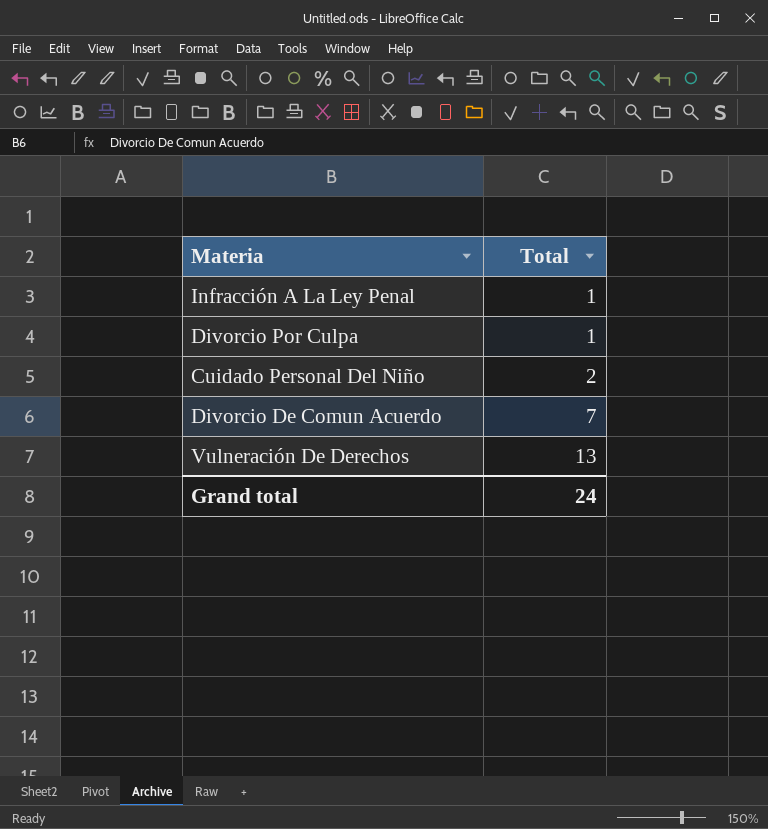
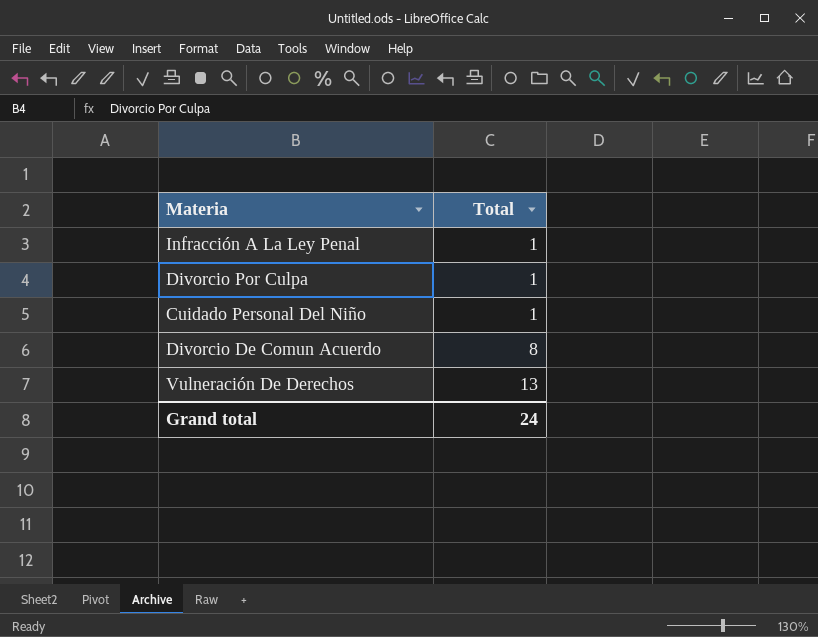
Cuidado Personal Del Niño | Total: 2 -> 1
Divorcio De Comun Acuerdo | Total: 7 -> 8

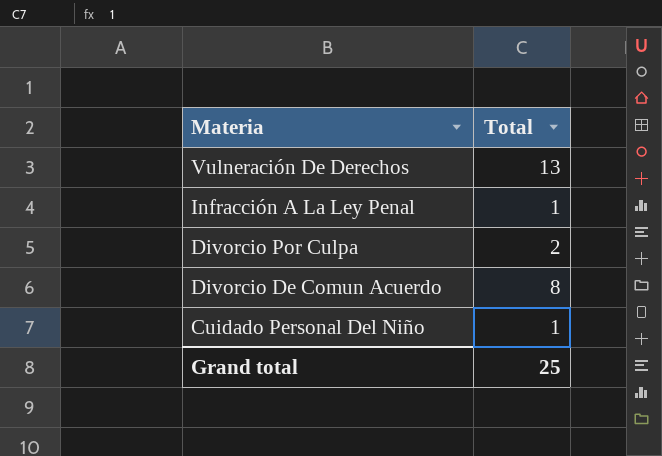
row order: Total ascending -> Materia descending
Divorcio Por Culpa | Total: 1 -> 2
Grand total | Total: 24 -> 25

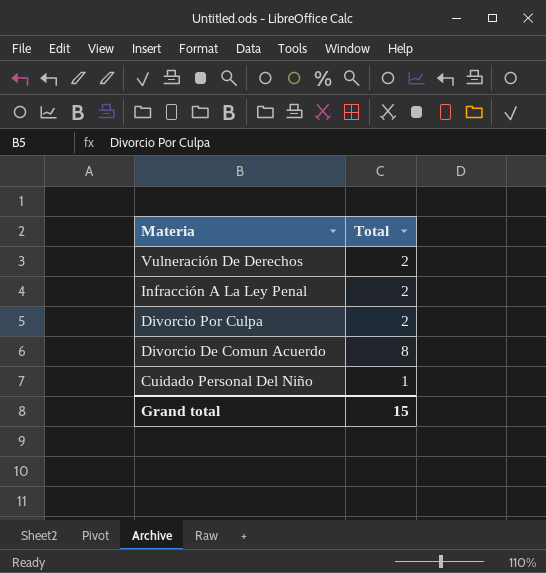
Vulneración De Derechos | Total: 13 -> 2
Infracción A La Ley Penal | Total: 1 -> 2
Grand total | Total: 25 -> 15

